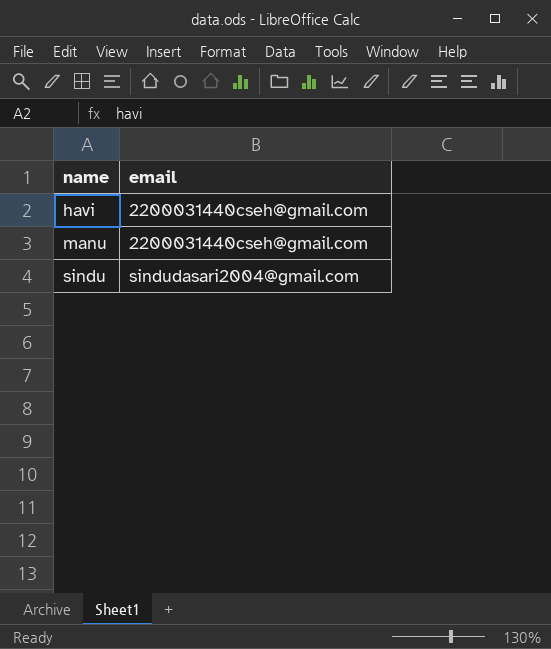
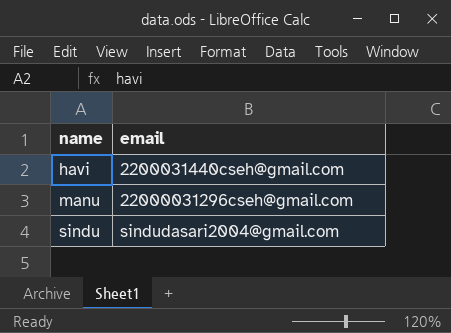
manu | email: 2200031440cseh@gmail.com -> 22000031296cseh@gmail.com

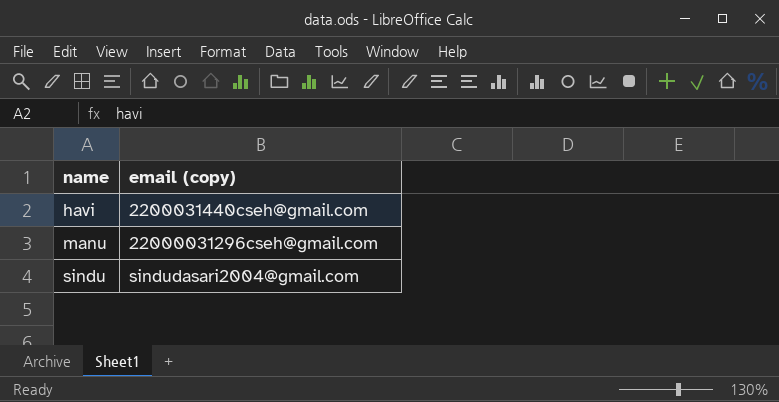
column name: email -> email (copy)

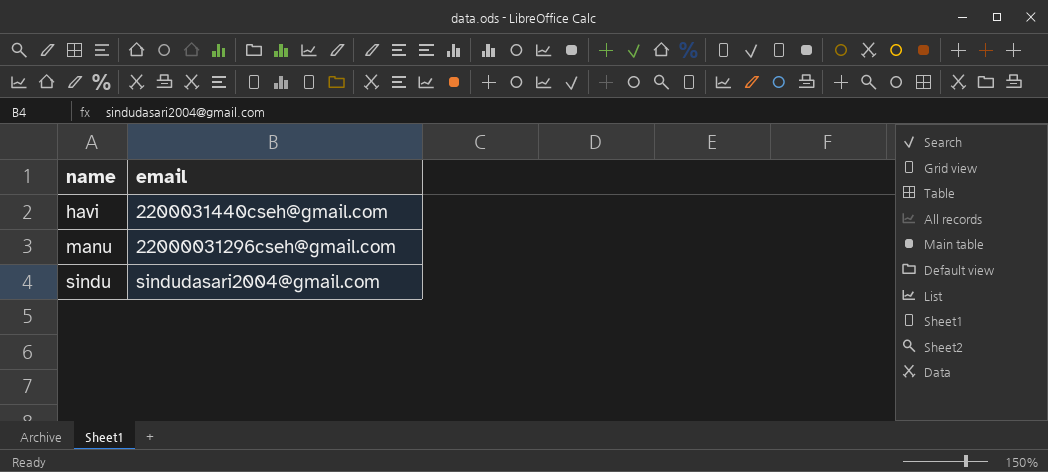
column name: email (copy) -> email

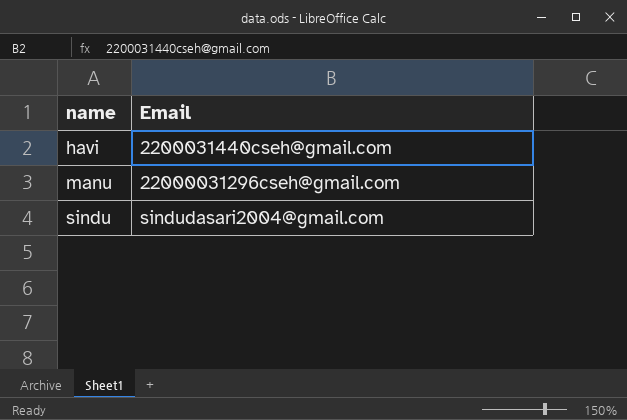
column name: email -> Email

